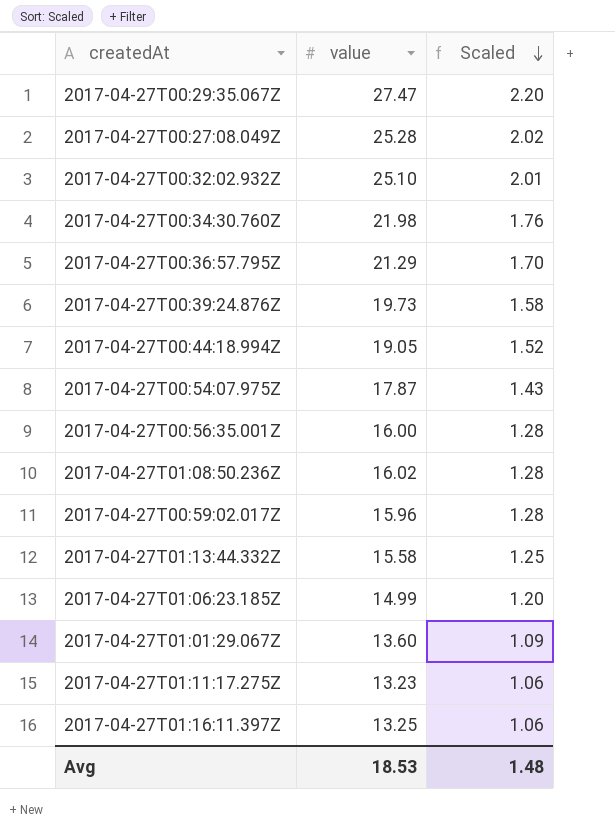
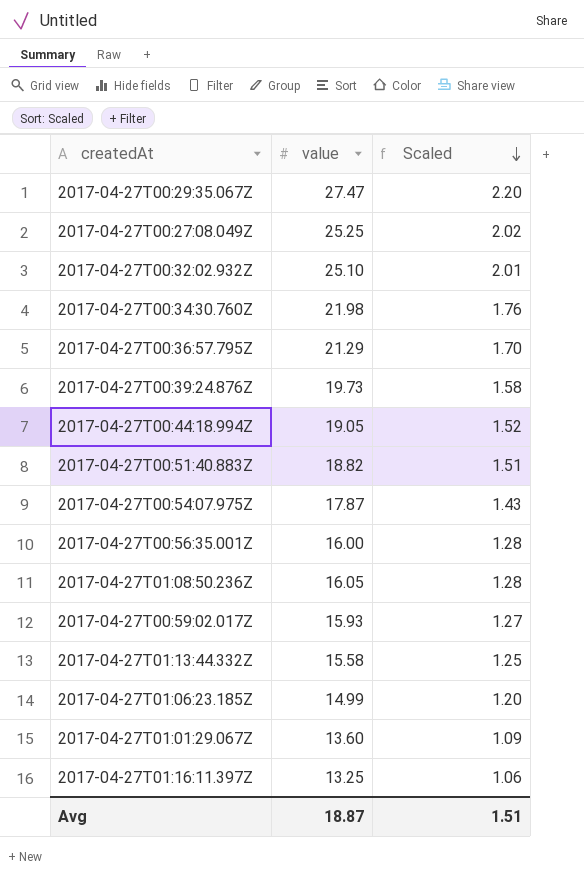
row 2017-04-27T01:11:17.275Z: 13.23 | 1.06 -> none
2017-04-27T00:27:08.049Z | value: 25.28 -> 25.25
row 2017-04-27T00:51:40.883Z: none -> 18.82 | 1.51
2017-04-27T01:08:50.236Z | value: 16.02 -> 16.05
2017-04-27T00:59:02.017Z | value: 15.96 -> 15.93
2017-04-27T00:59:02.017Z | Scaled: 1.28 -> 1.27
Avg | value: 18.53 -> 18.87
Avg | Scaled: 1.48 -> 1.51

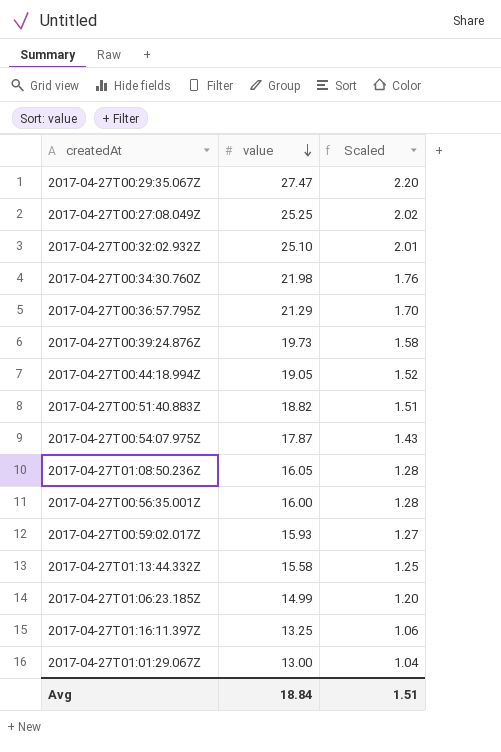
row order: Scaled descending -> value descending
2017-04-27T01:01:29.067Z | value: 13.60 -> 13.00
2017-04-27T01:01:29.067Z | Scaled: 1.09 -> 1.04
Avg | value: 18.87 -> 18.84

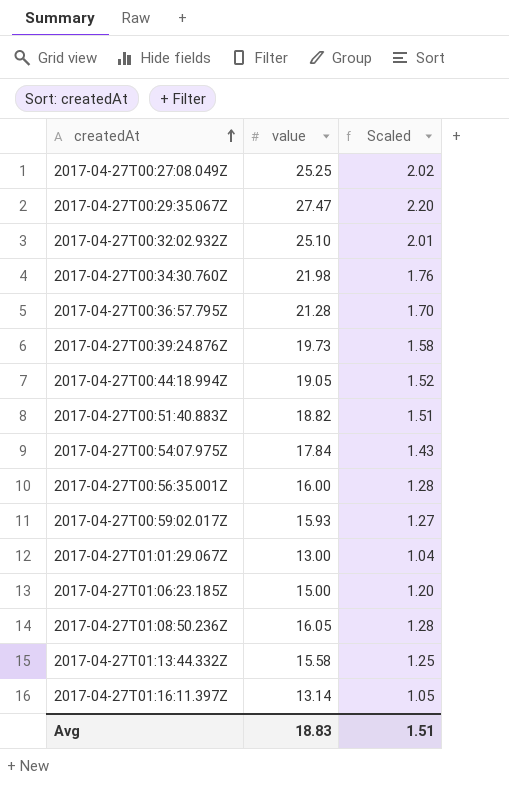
row order: value descending -> createdAt ascending
2017-04-27T00:36:57.795Z | value: 21.29 -> 21.28
2017-04-27T00:54:07.975Z | value: 17.87 -> 17.84
2017-04-27T01:06:23.185Z | value: 14.99 -> 15.00
2017-04-27T01:16:11.397Z | value: 13.25 -> 13.14
2017-04-27T01:16:11.397Z | Scaled: 1.06 -> 1.05
Avg | value: 18.84 -> 18.83

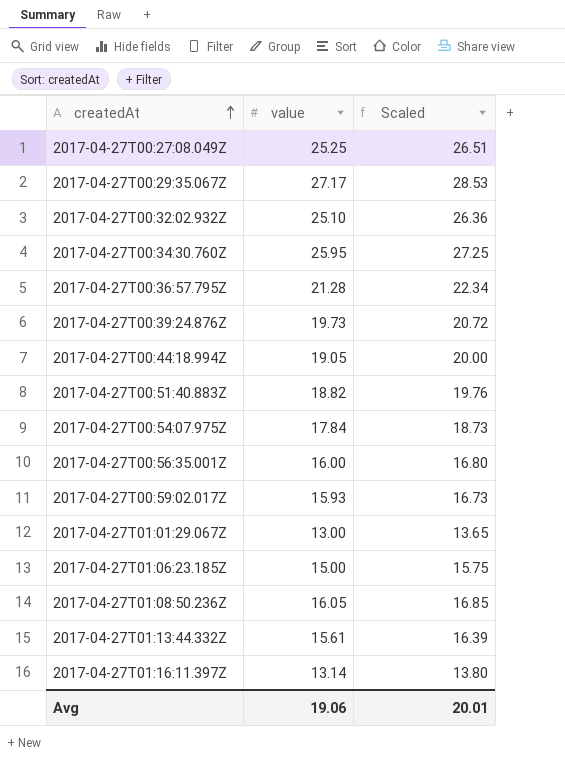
column Scaled | formula: [value] * 0.08 -> [value] * 1.05
2017-04-27T00:29:35.067Z | value: 27.47 -> 27.17
2017-04-27T00:34:30.760Z | value: 21.98 -> 25.95
2017-04-27T01:13:44.332Z | value: 15.58 -> 15.61
Avg | value: 18.83 -> 19.06
Avg | Scaled: 1.51 -> 20.01

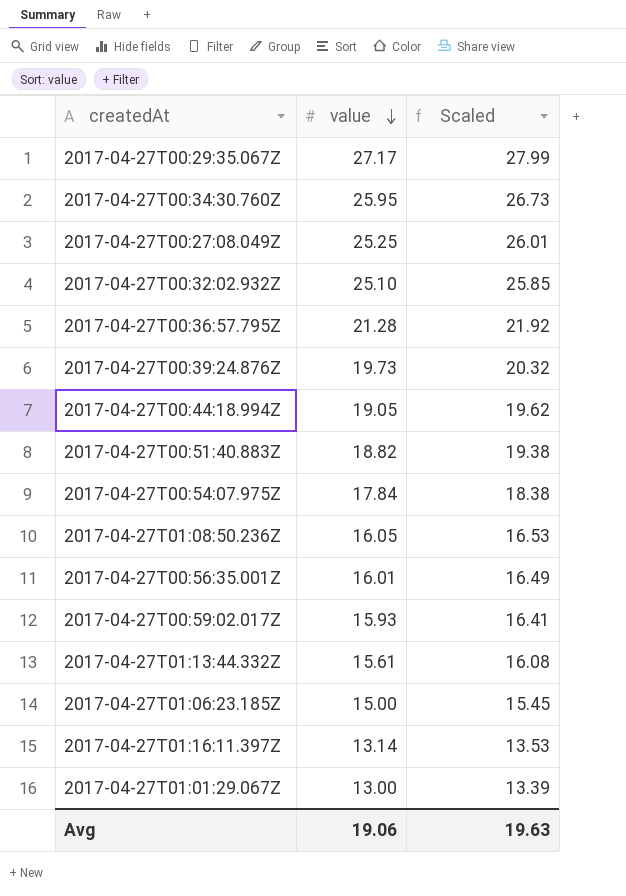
row order: createdAt ascending -> value descending
column Scaled | formula: [value] * 1.05 -> [value] * 1.03
2017-04-27T00:56:35.001Z | value: 16.00 -> 16.01
Avg | Scaled: 20.01 -> 19.63

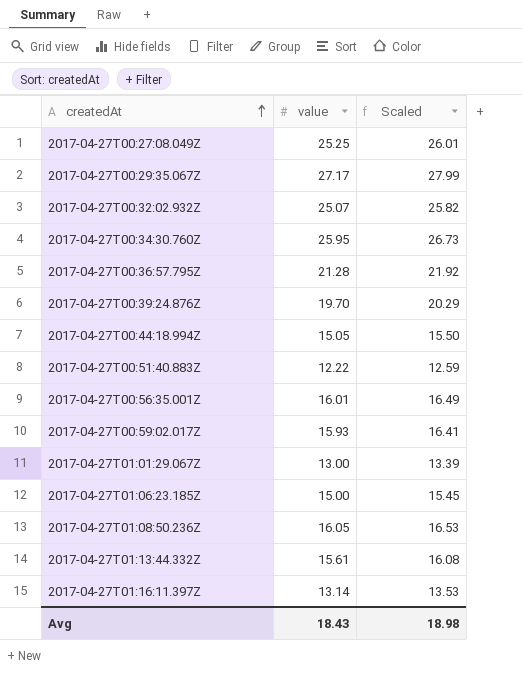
row order: value descending -> createdAt ascending
row 2017-04-27T00:54:07.975Z: 17.84 | 18.38 -> none
2017-04-27T00:32:02.932Z | value: 25.10 -> 25.07
2017-04-27T00:32:02.932Z | Scaled: 25.85 -> 25.82
2017-04-27T00:39:24.876Z | value: 19.73 -> 19.70
2017-04-27T00:39:24.876Z | Scaled: 20.32 -> 20.29
2017-04-27T00:44:18.994Z | value: 19.05 -> 15.05
2017-04-27T00:44:18.994Z | Scaled: 19.62 -> 15.50
2017-04-27T00:51:40.883Z | value: 18.82 -> 12.22
2017-04-27T00:51:40.883Z | Scaled: 19.38 -> 12.59
Avg | value: 19.06 -> 18.43
Avg | Scaled: 19.63 -> 18.98

